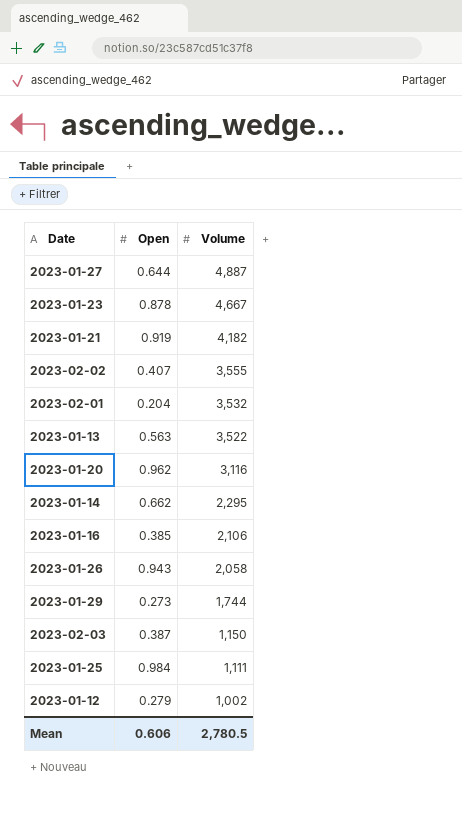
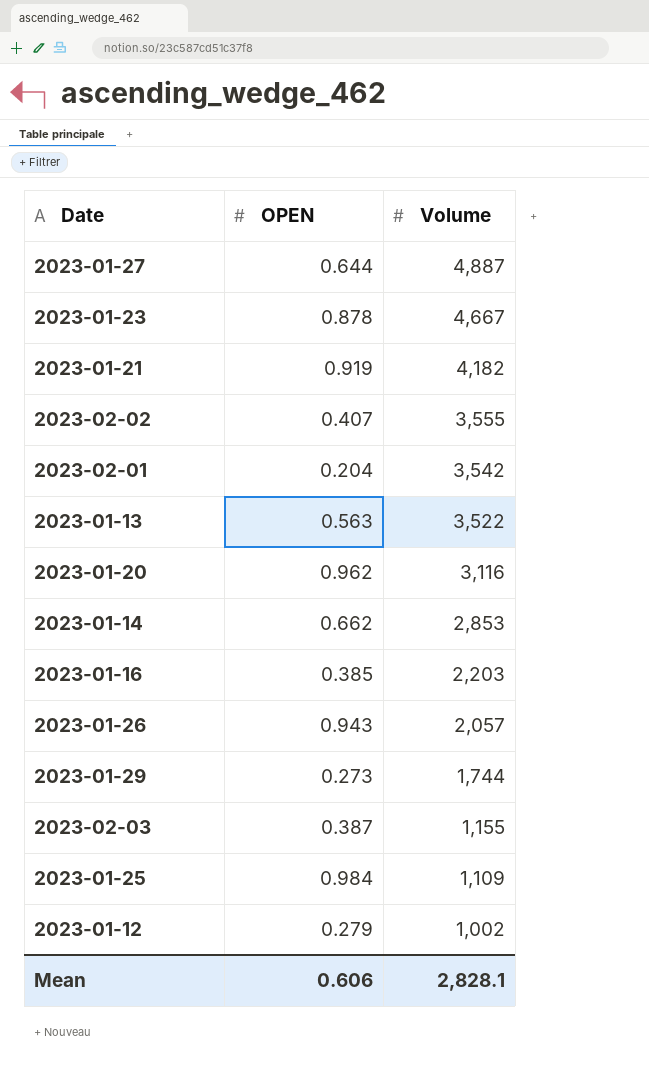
column name: Open -> OPEN
2023-02-01 | Volume: 3,532 -> 3,542
2023-01-14 | Volume: 2,295 -> 2,853
2023-01-16 | Volume: 2,106 -> 2,203
2023-01-26 | Volume: 2,058 -> 2,057
2023-02-03 | Volume: 1,150 -> 1,155
2023-01-25 | Volume: 1,111 -> 1,109
Mean | Volume: 2,780.5 -> 2,828.1

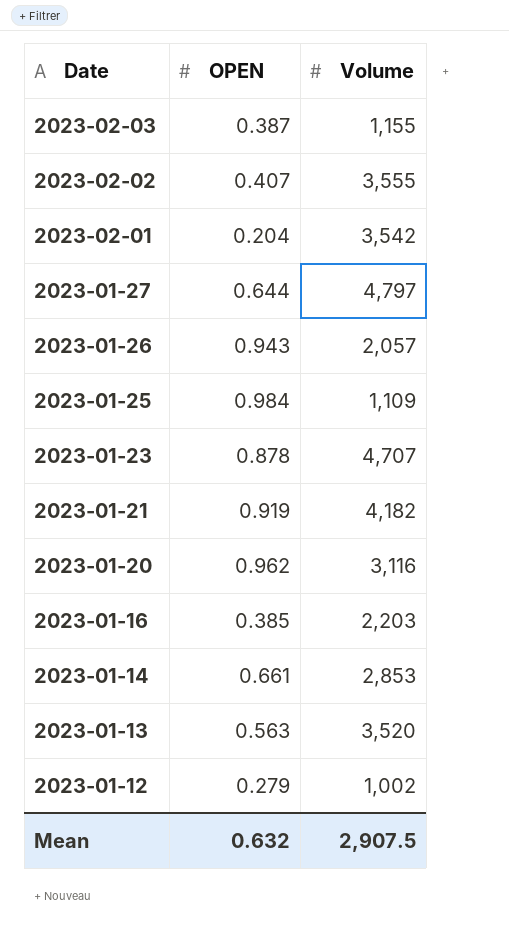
row order: Volume descending -> Date descending
row 2023-01-29: 0.273 | 1,744 -> none
2023-01-27 | Volume: 4,887 -> 4,797
2023-01-23 | Volume: 4,667 -> 4,707
2023-01-14 | OPEN: 0.662 -> 0.661
2023-01-13 | Volume: 3,522 -> 3,520
Mean | OPEN: 0.606 -> 0.632
Mean | Volume: 2,828.1 -> 2,907.5

